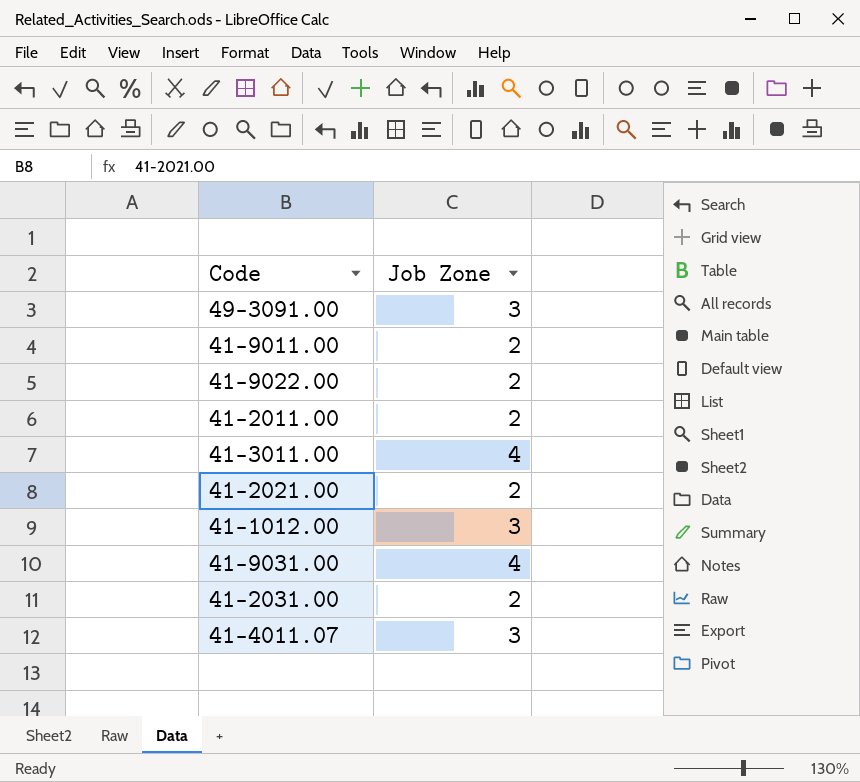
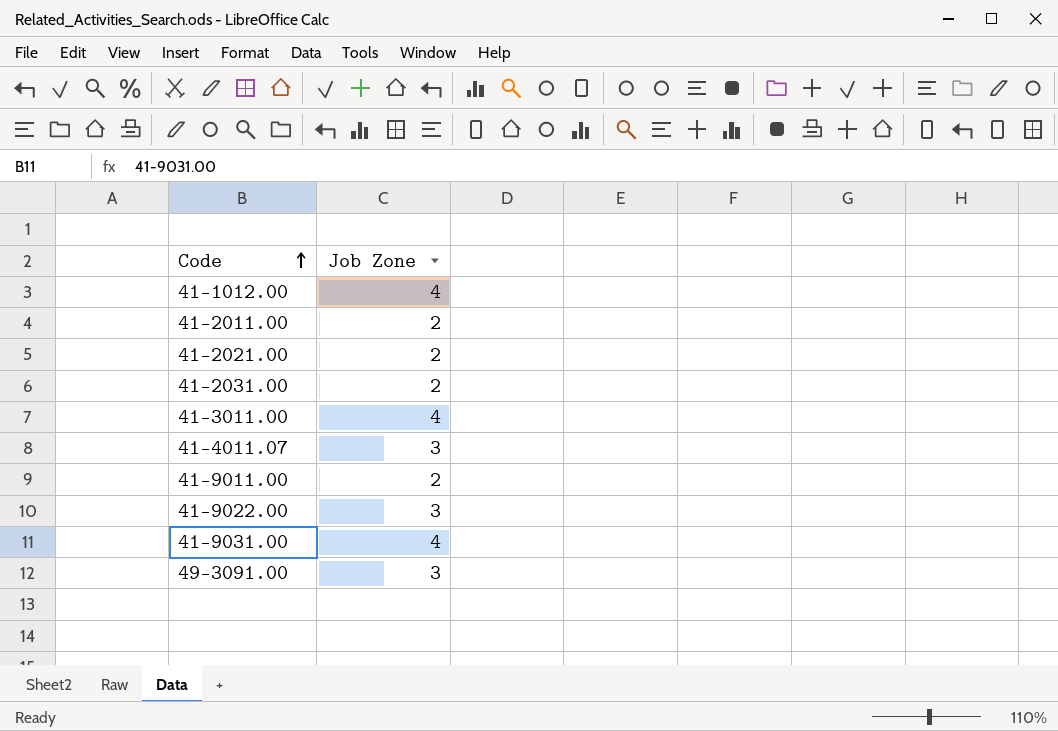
row order: none -> Code ascending
41-1012.00 | Job Zone: 3 -> 4
41-9022.00 | Job Zone: 2 -> 3

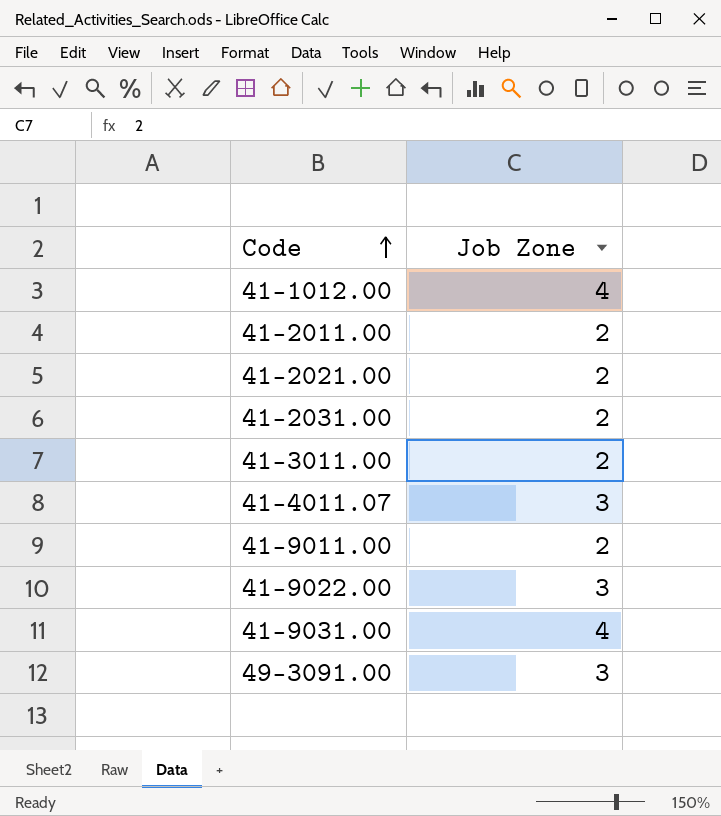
41-3011.00 | Job Zone: 4 -> 2

